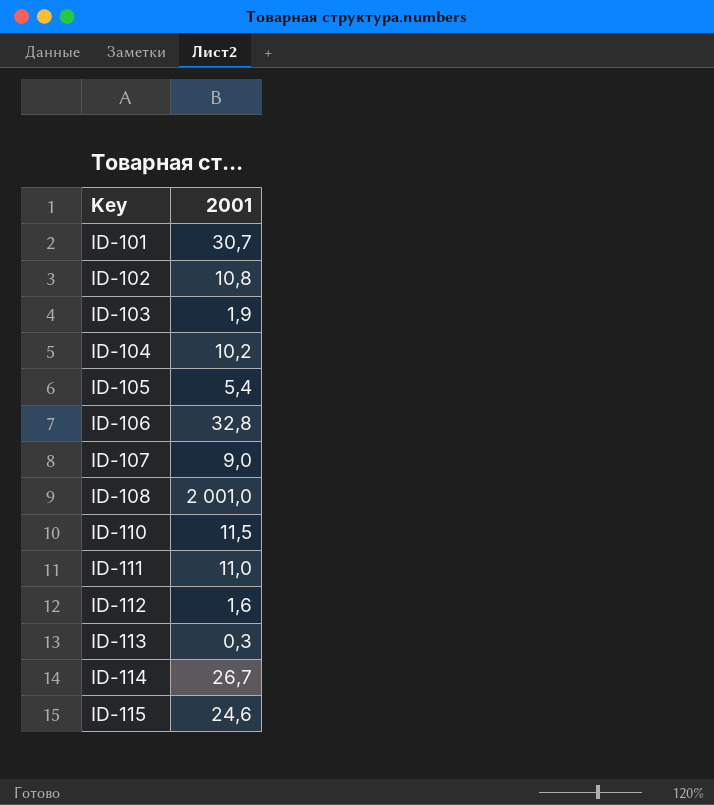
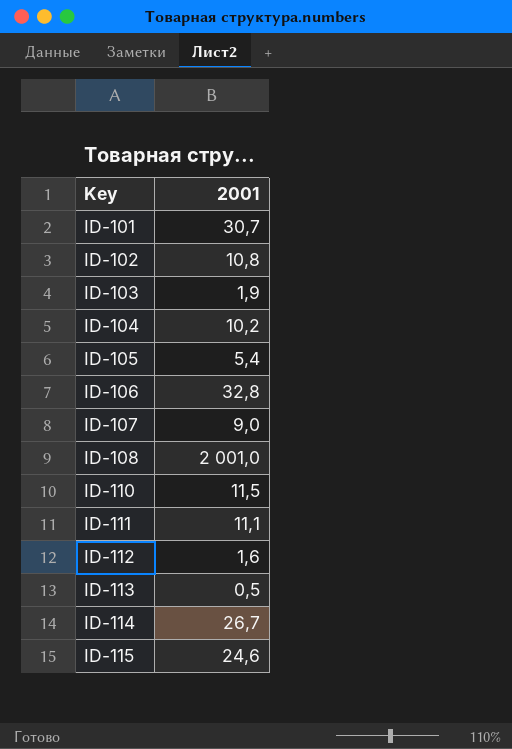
ID-111 | 2001: 11,0 -> 11,1
ID-113 | 2001: 0,3 -> 0,5

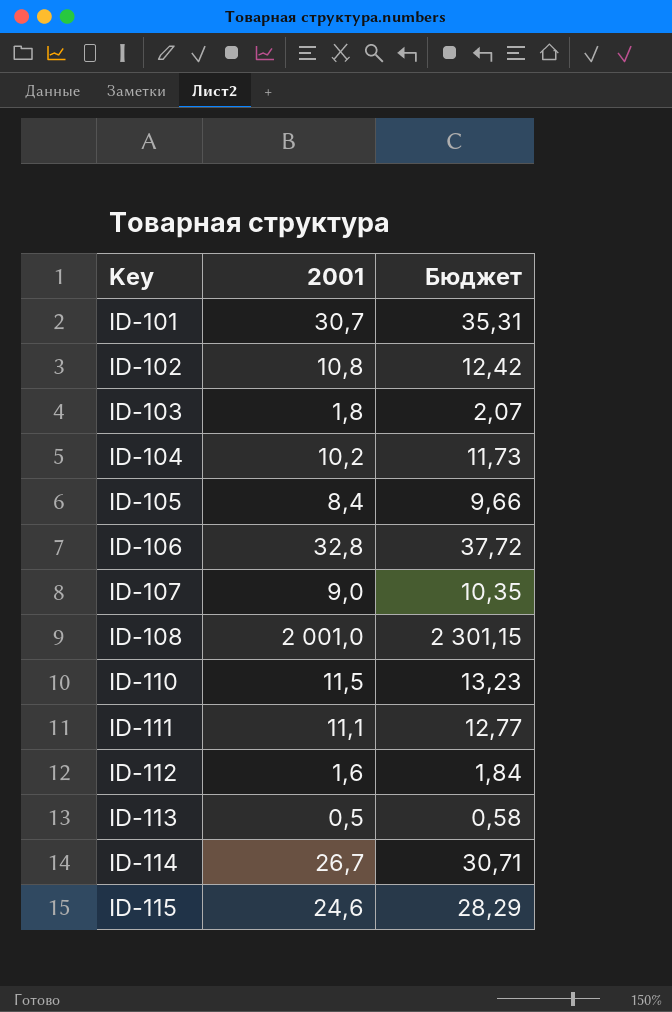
column Бюджет | formula: none -> [2001] * 1,15
ID-103 | 2001: 1,9 -> 1,8
ID-105 | 2001: 5,4 -> 8,4

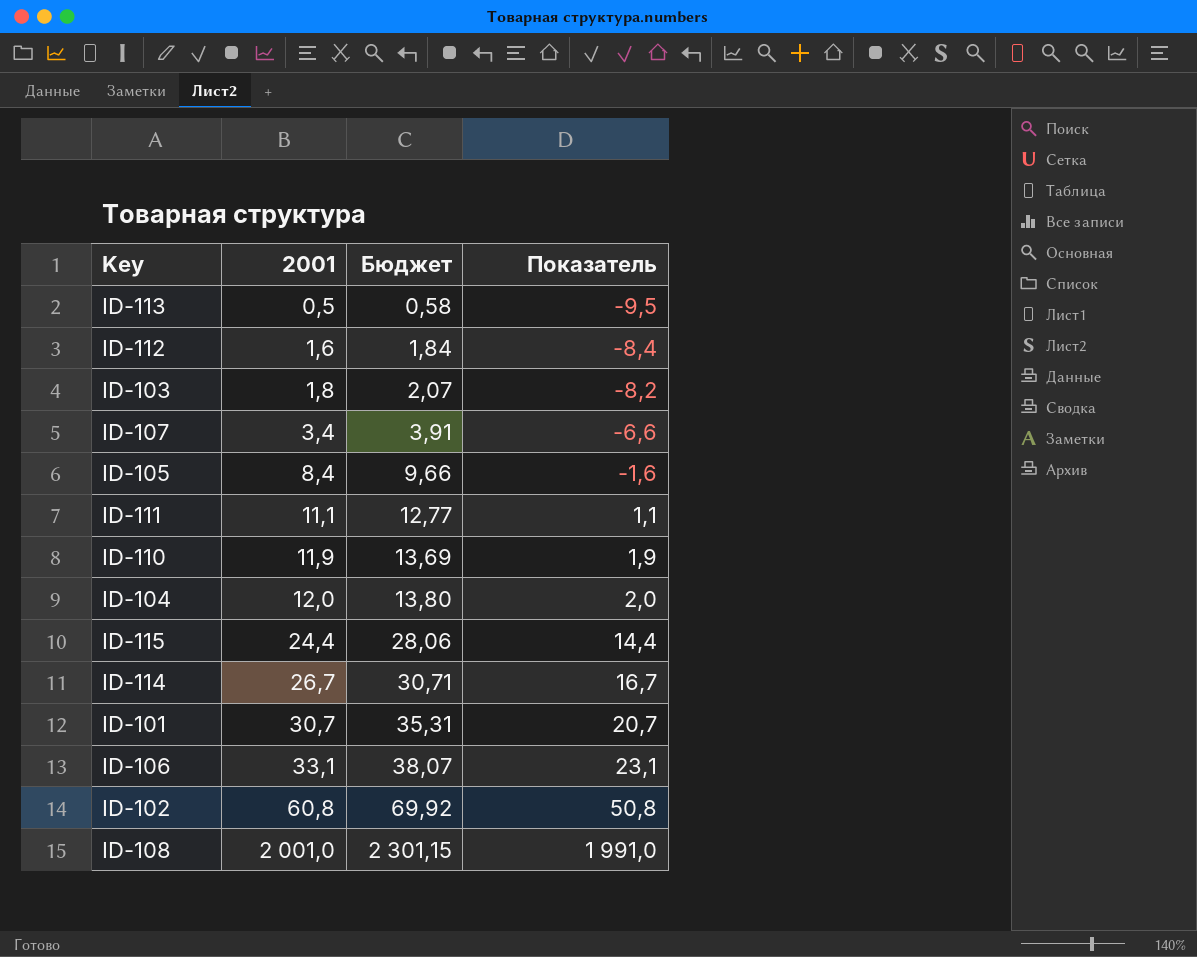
row order: Key ascending -> 2001 ascending
column Показатель | formula: none -> [2001] - 10
ID-107 | 2001: 9,0 -> 3,4
ID-107 | Бюджет: 10,35 -> 3,91
ID-110 | 2001: 11,5 -> 11,9
ID-110 | Бюджет: 13,23 -> 13,69
ID-104 | 2001: 10,2 -> 12,0
ID-104 | Бюджет: 11,73 -> 13,80
ID-115 | 2001: 24,6 -> 24,4
ID-115 | Бюджет: 28,29 -> 28,06
ID-106 | 2001: 32,8 -> 33,1
ID-106 | Бюджет: 37,72 -> 38,07
ID-102 | 2001: 10,8 -> 60,8
ID-102 | Бюджет: 12,42 -> 69,92

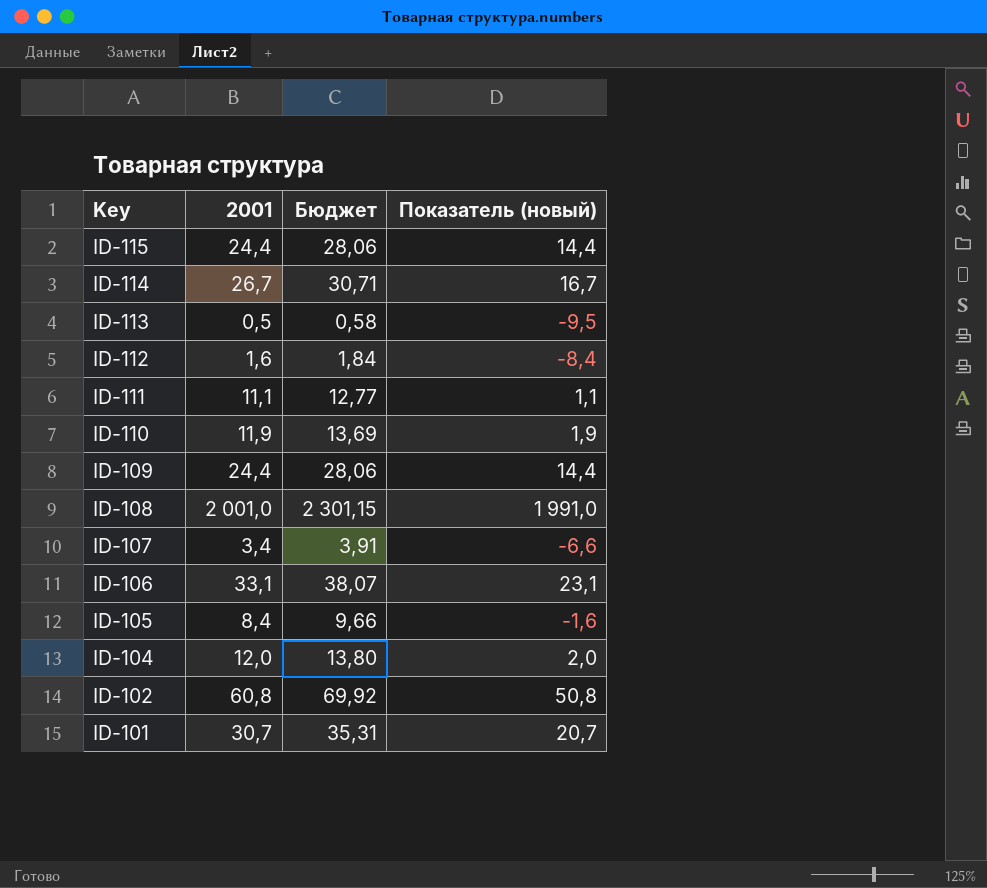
row order: 2001 ascending -> Key descending
column name: Показатель -> Показатель (новый)
row ID-103: 1,8 | 2,07 | -8,2 -> none
row ID-109: none -> 24,4 | 28,06 | 14,4

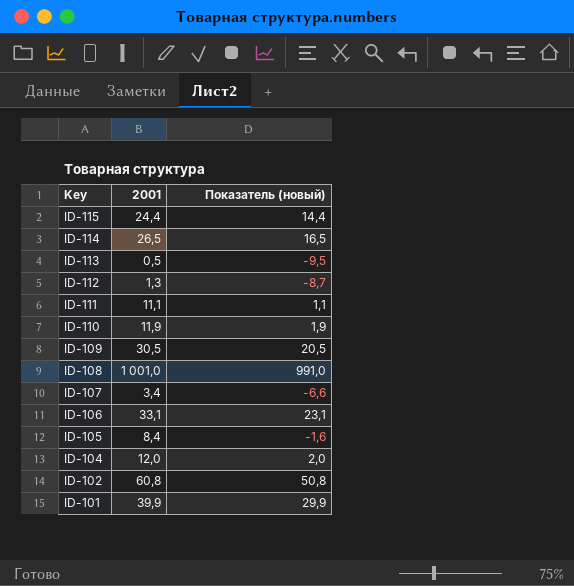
column Бюджет | formula: [2001] * 1,15 -> none
ID-114 | 2001: 26,7 -> 26,5
ID-114 | Показатель (новый): 16,7 -> 16,5
ID-112 | 2001: 1,6 -> 1,3
ID-112 | Показатель (новый): -8,4 -> -8,7
ID-109 | 2001: 24,4 -> 30,5
ID-109 | Показатель (новый): 14,4 -> 20,5
ID-108 | 2001: 2 001,0 -> 1 001,0
ID-108 | Показатель (новый): 1 991,0 -> 991,0
ID-101 | 2001: 30,7 -> 39,9
ID-101 | Показатель (новый): 20,7 -> 29,9

